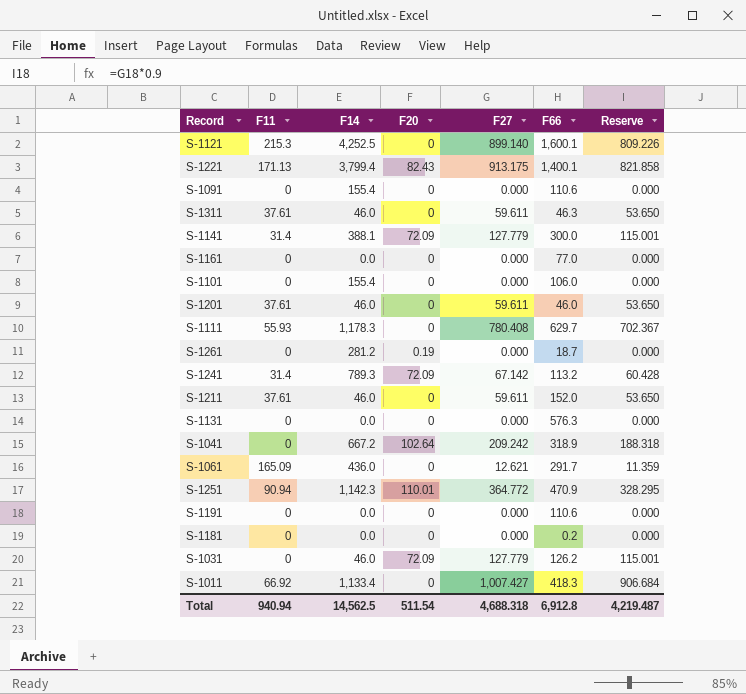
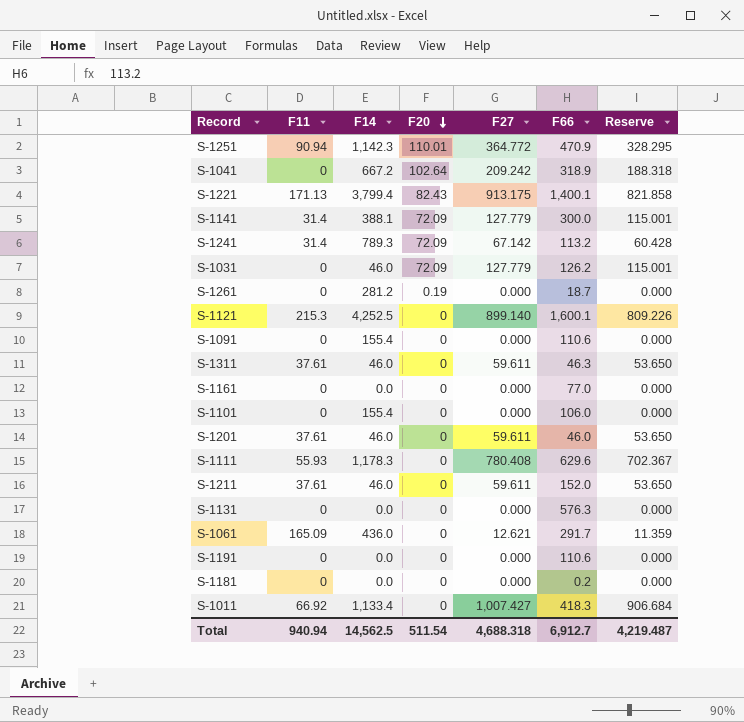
row order: none -> F20 descending
S-1111 | F66: 629.7 -> 629.6
Total | F66: 6,912.8 -> 6,912.7

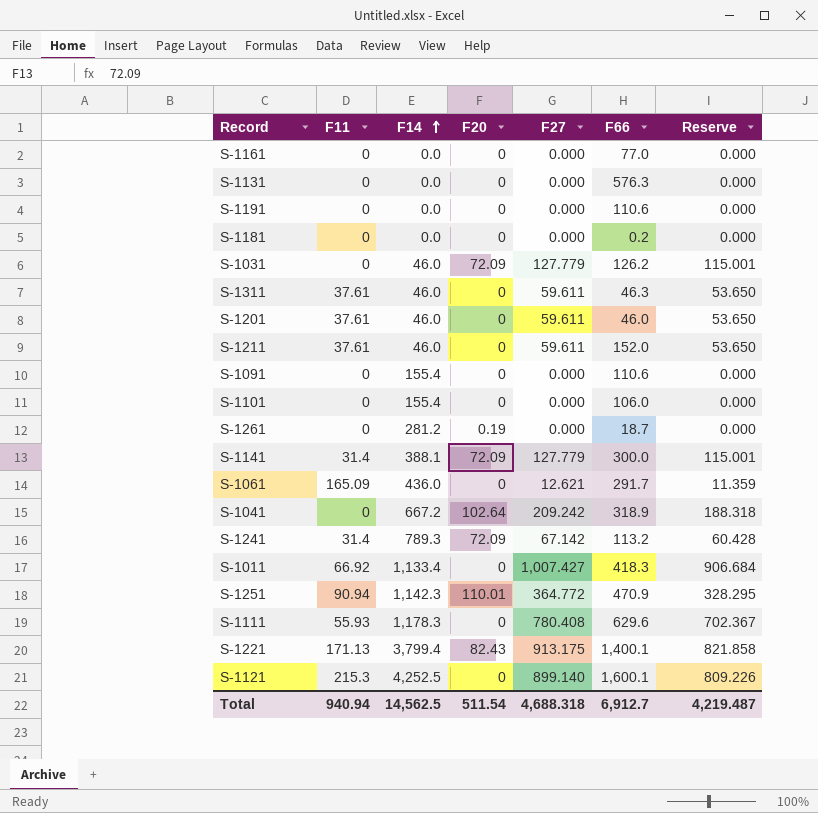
row order: F20 descending -> F14 ascending

